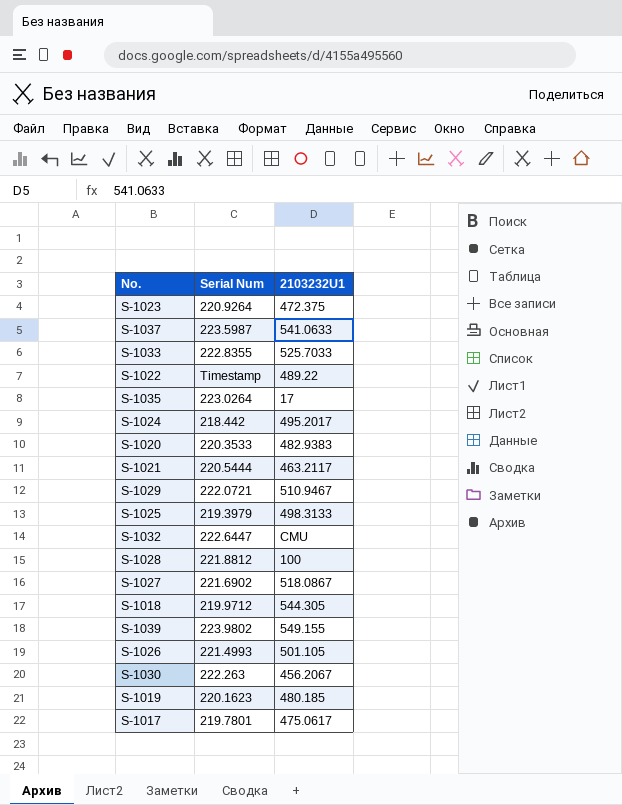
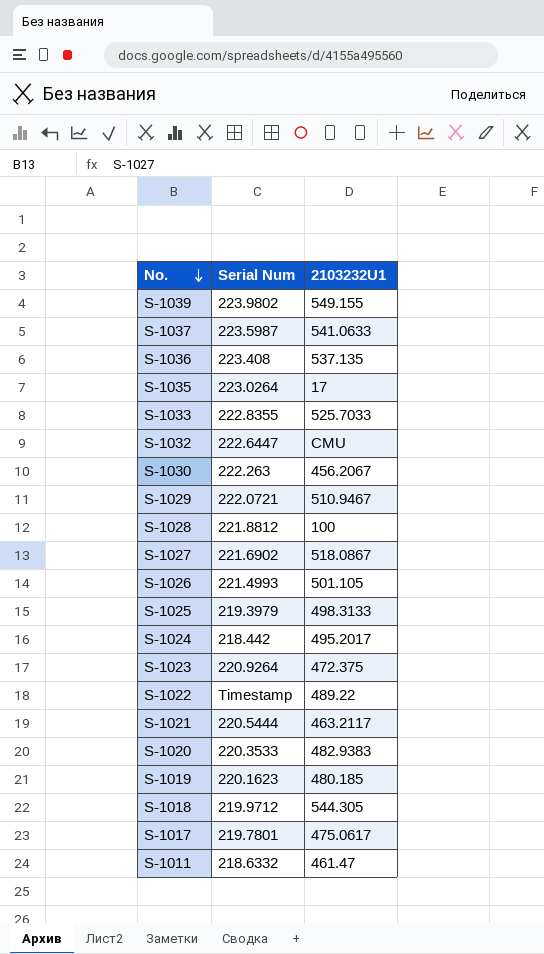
row order: none -> No. descending
row S-1036: none -> 223.408 | 537.135
row S-1011: none -> 218.6332 | 461.47

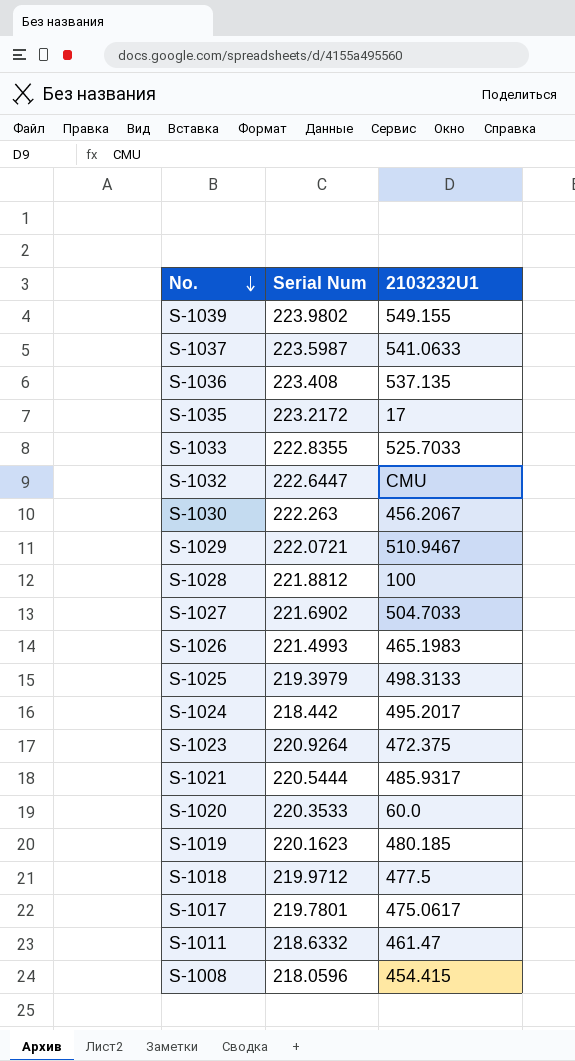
row S-1022: Timestamp | 489.22 -> none
S-1035 | Serial Num: 223.0264 -> 223.2172
S-1027 | 2103232U1: 518.0867 -> 504.7033
S-1026 | 2103232U1: 501.105 -> 465.1983
S-1021 | 2103232U1: 463.2117 -> 485.9317
S-1020 | 2103232U1: 482.9383 -> 60.0
S-1018 | 2103232U1: 544.305 -> 477.5
row S-1008: none -> 218.0596 | 454.415

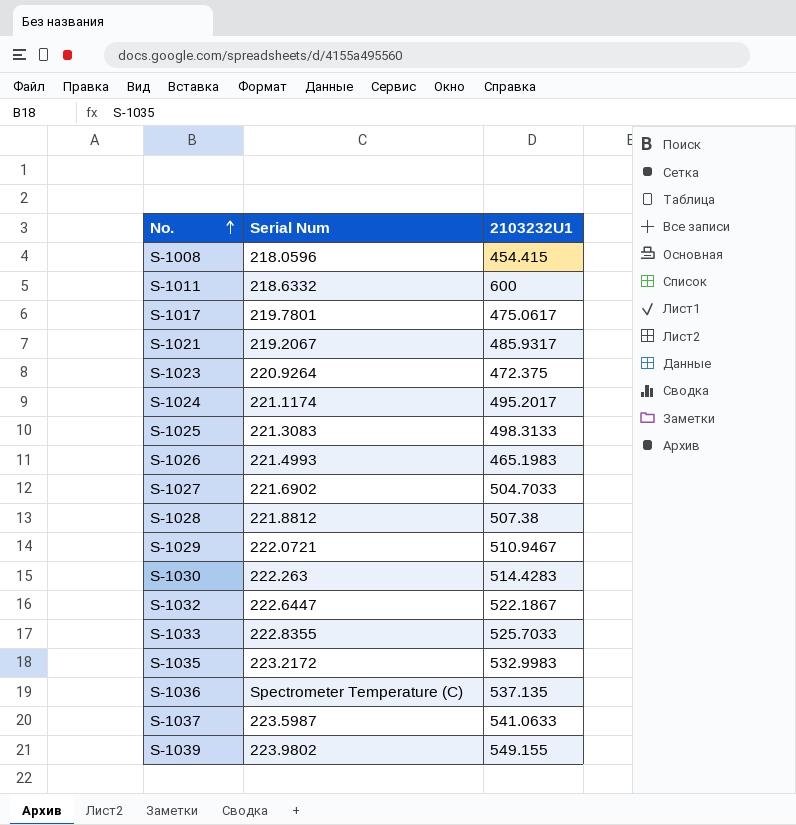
row order: No. descending -> No. ascending
row S-1020: 220.3533 | 60.0 -> none
row S-1019: 220.1623 | 480.185 -> none
row S-1018: 219.9712 | 477.5 -> none
S-1011 | 2103232U1: 461.47 -> 600
S-1021 | Serial Num: 220.5444 -> 219.2067
S-1024 | Serial Num: 218.442 -> 221.1174
S-1025 | Serial Num: 219.3979 -> 221.3083
S-1028 | 2103232U1: 100 -> 507.38
S-1030 | 2103232U1: 456.2067 -> 514.4283
S-1032 | 2103232U1: CMU -> 522.1867
S-1035 | 2103232U1: 17 -> 532.9983
S-1036 | Serial Num: 223.408 -> Spectrometer Temperature (C)

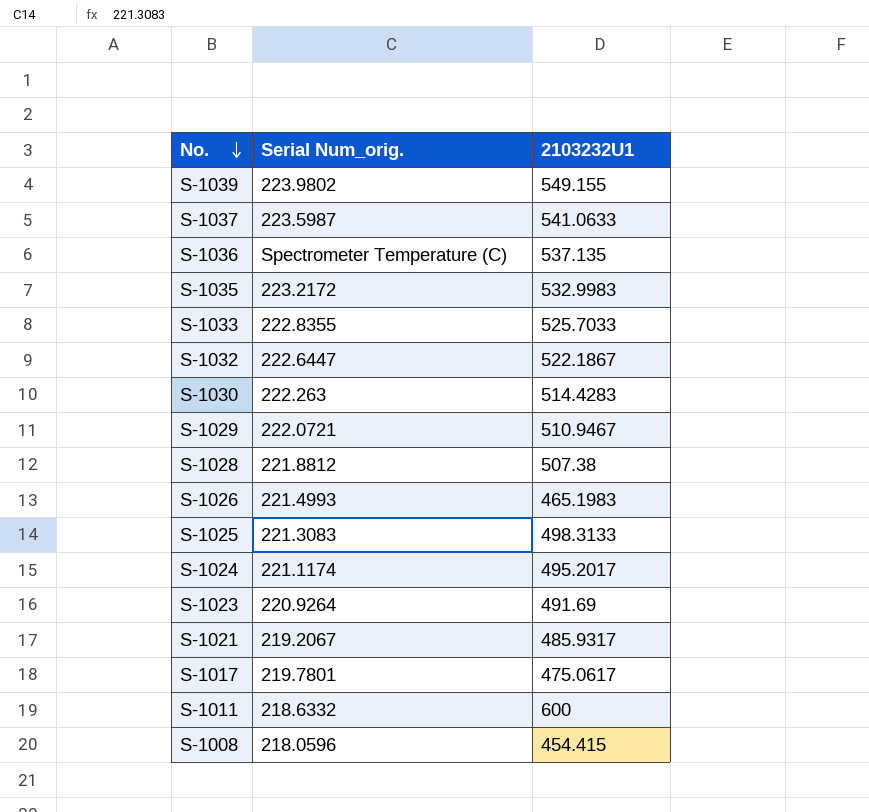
row order: No. ascending -> No. descending
column name: Serial Num -> Serial Num_orig.
row S-1027: 221.6902 | 504.7033 -> none
S-1023 | 2103232U1: 472.375 -> 491.69

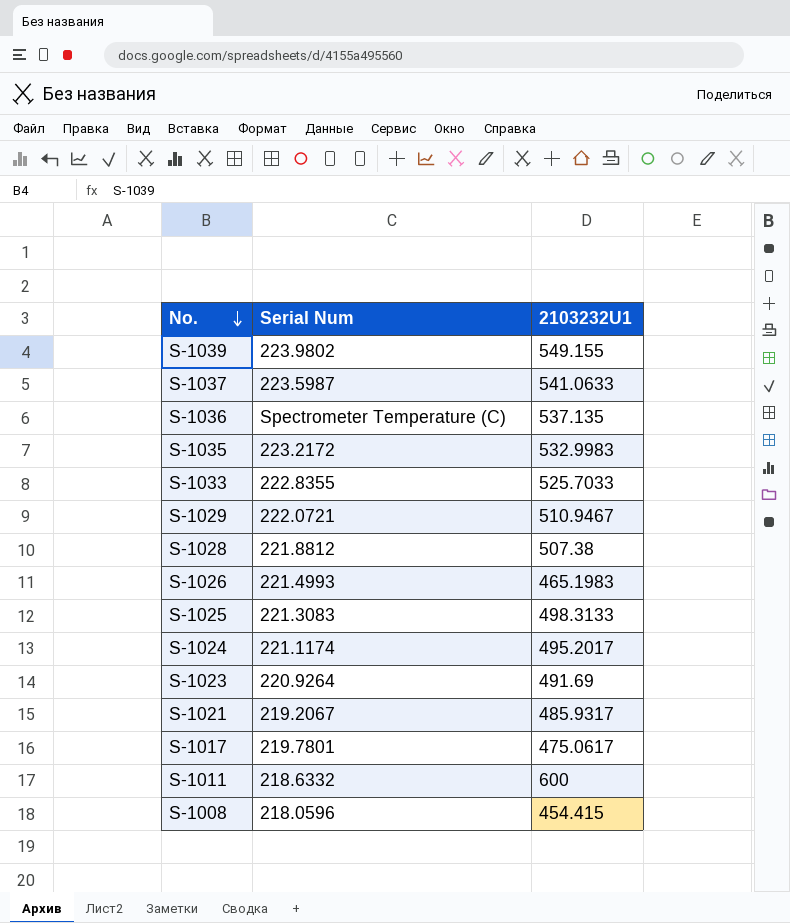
column name: Serial Num_orig. -> Serial Num
row S-1032: 222.6447 | 522.1867 -> none
row S-1030: 222.263 | 514.4283 -> none

